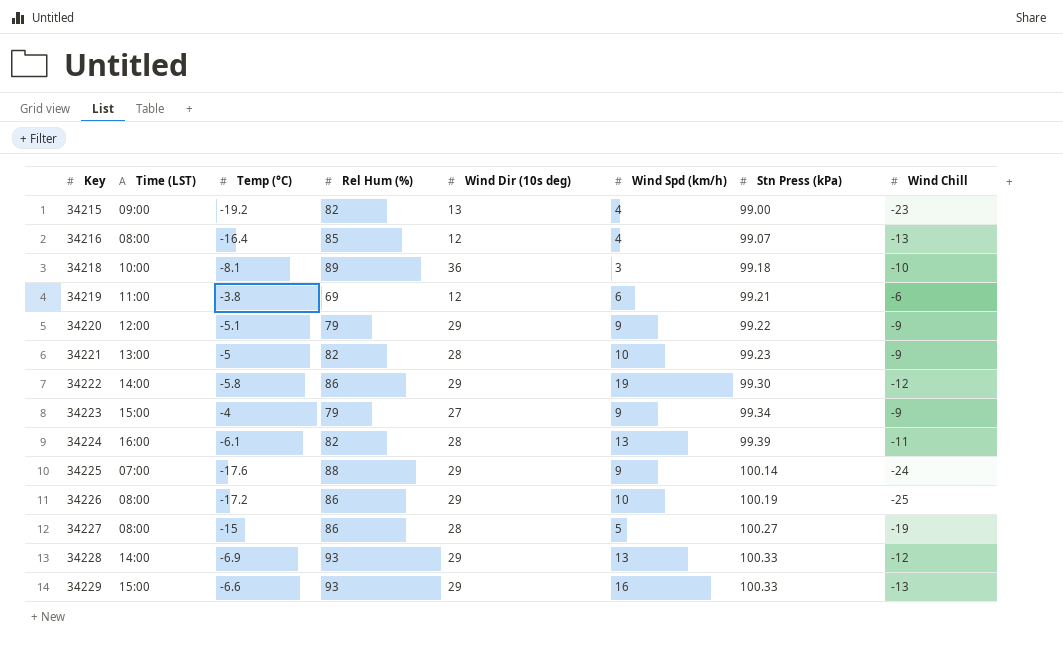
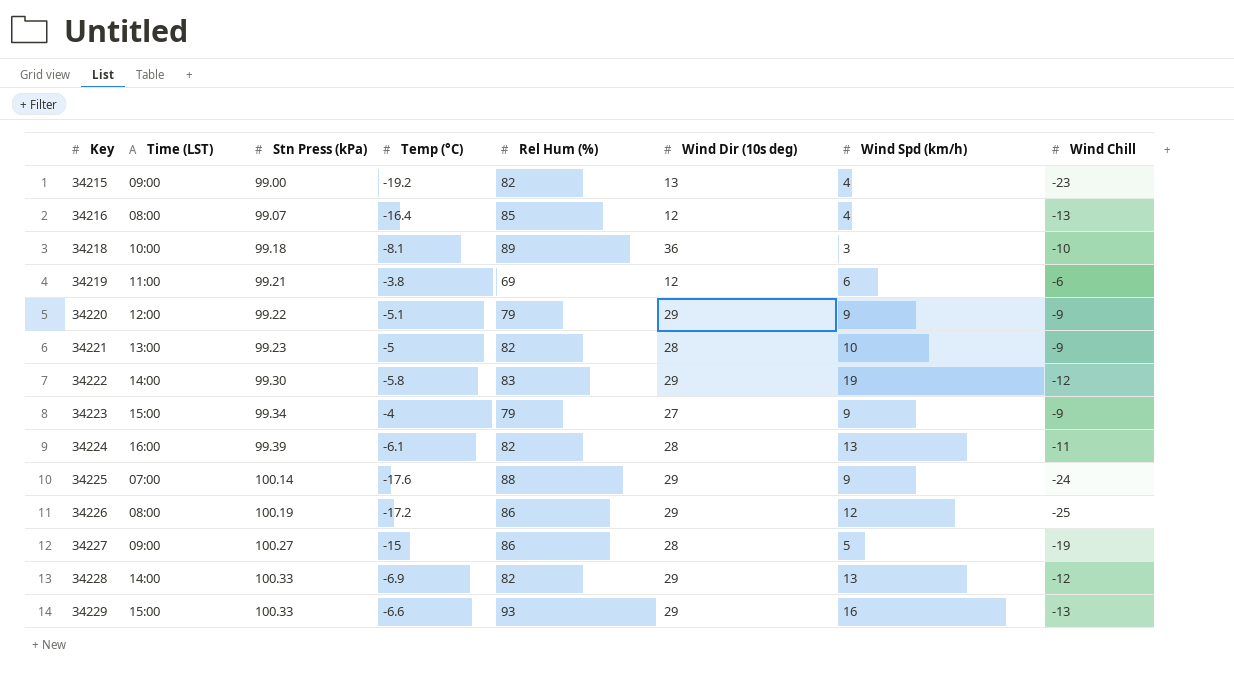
column Stn Press (kPa) | position: 7 -> 3
34222 | Rel Hum (%): 86 -> 83
34226 | Wind Spd (km/h): 10 -> 12
34227 | Time (LST): 08:00 -> 09:00
34228 | Rel Hum (%): 93 -> 82

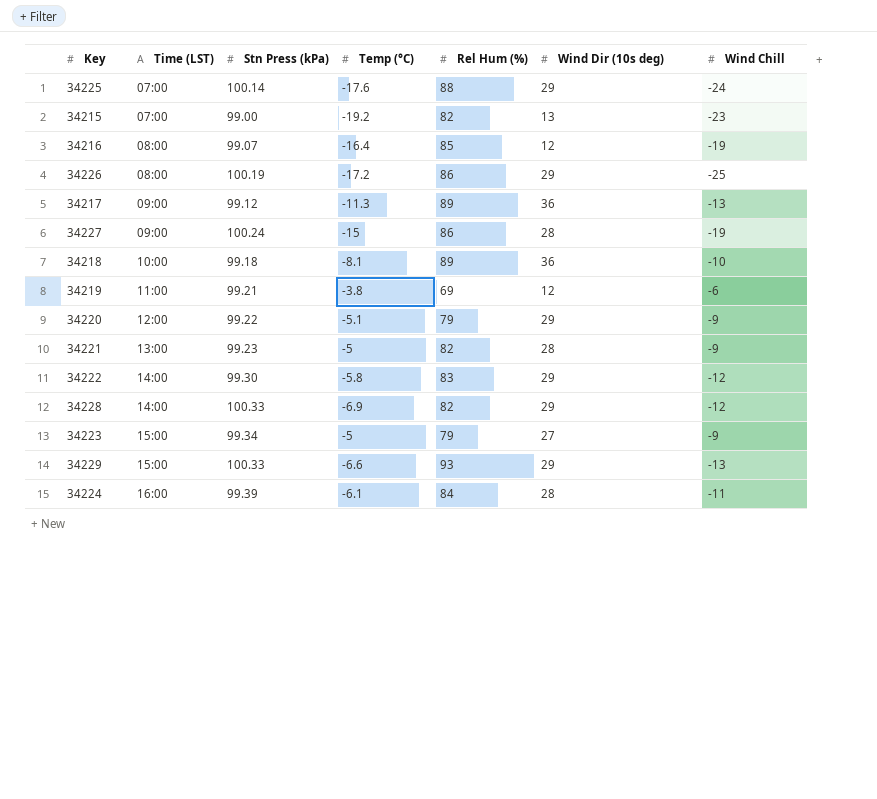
row order: Key ascending -> Time (LST) ascending
column Wind Spd (km/h) | position: 7 -> none
34215 | Time (LST): 09:00 -> 07:00
34216 | Wind Chill: -13 -> -19
row 34217: none -> 09:00 | 99.12 | -11.3 | 89 | 36 | -13
34227 | Stn Press (kPa): 100.27 -> 100.24
34223 | Temp (°C): -4 -> -5
34224 | Rel Hum (%): 82 -> 84

